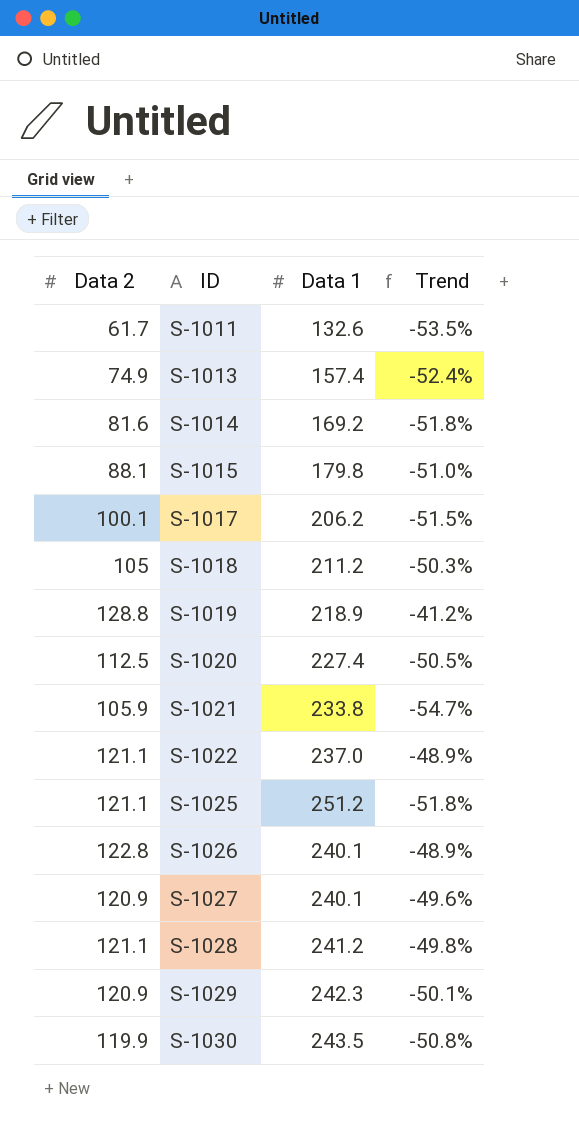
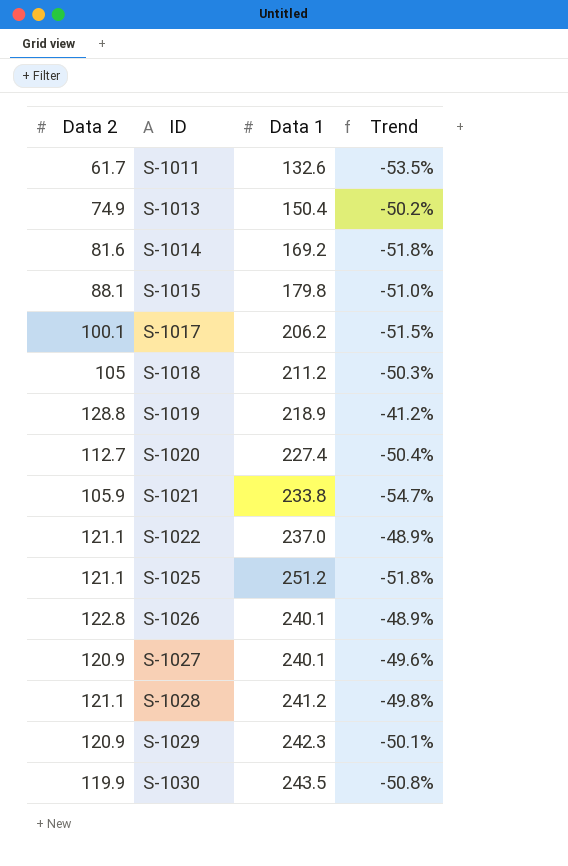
S-1013 | Data 1: 157.4 -> 150.4
S-1013 | Trend: -52.4% -> -50.2%
S-1020 | Data 2: 112.5 -> 112.7
S-1020 | Trend: -50.5% -> -50.4%

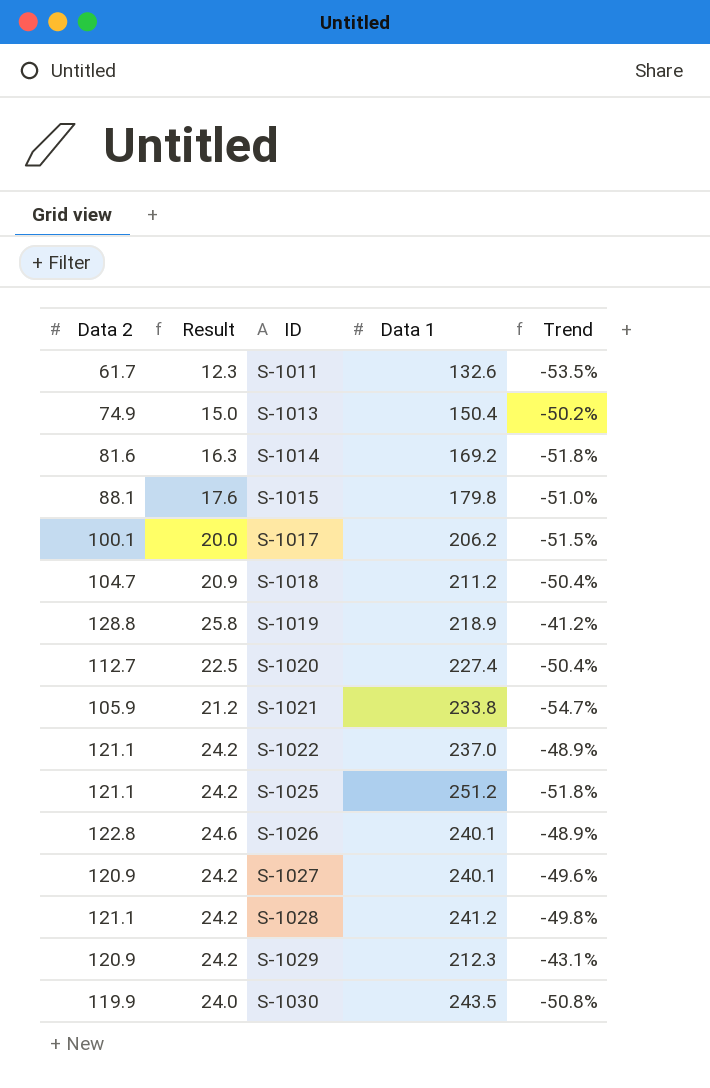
column Result | formula: none -> [Data 2] * 0.2
S-1018 | Data 2: 105 -> 104.7
S-1018 | Trend: -50.3% -> -50.4%
S-1029 | Data 1: 242.3 -> 212.3
S-1029 | Trend: -50.1% -> -43.1%

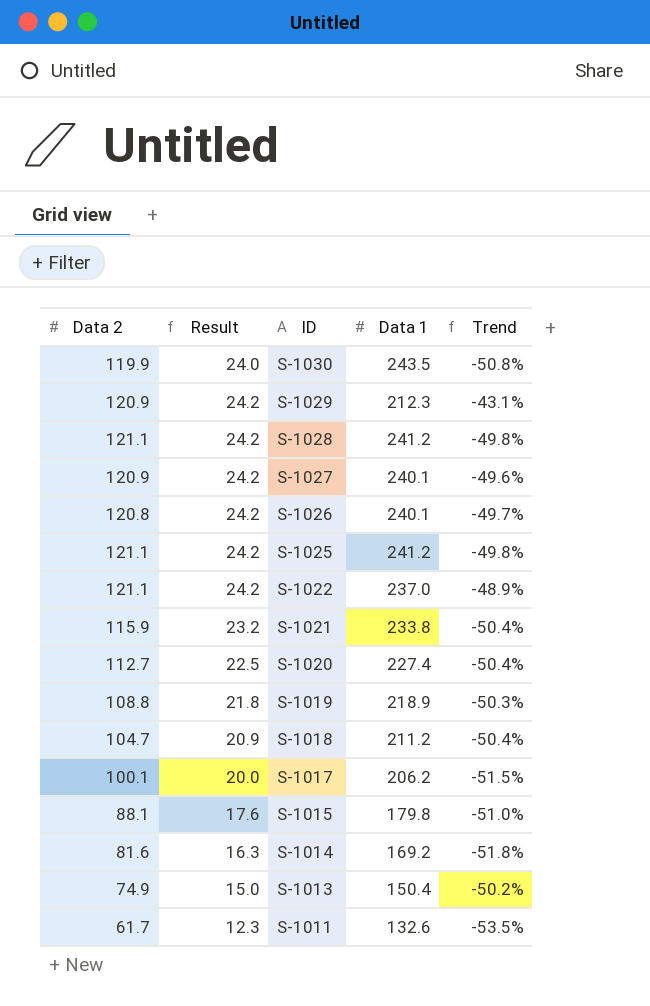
row order: ID ascending -> ID descending
S-1026 | Data 2: 122.8 -> 120.8
S-1026 | Result: 24.6 -> 24.2
S-1026 | Trend: -48.9% -> -49.7%
S-1025 | Data 1: 251.2 -> 241.2
S-1025 | Trend: -51.8% -> -49.8%
S-1021 | Data 2: 105.9 -> 115.9
S-1021 | Result: 21.2 -> 23.2
S-1021 | Trend: -54.7% -> -50.4%
S-1019 | Data 2: 128.8 -> 108.8
S-1019 | Result: 25.8 -> 21.8
S-1019 | Trend: -41.2% -> -50.3%

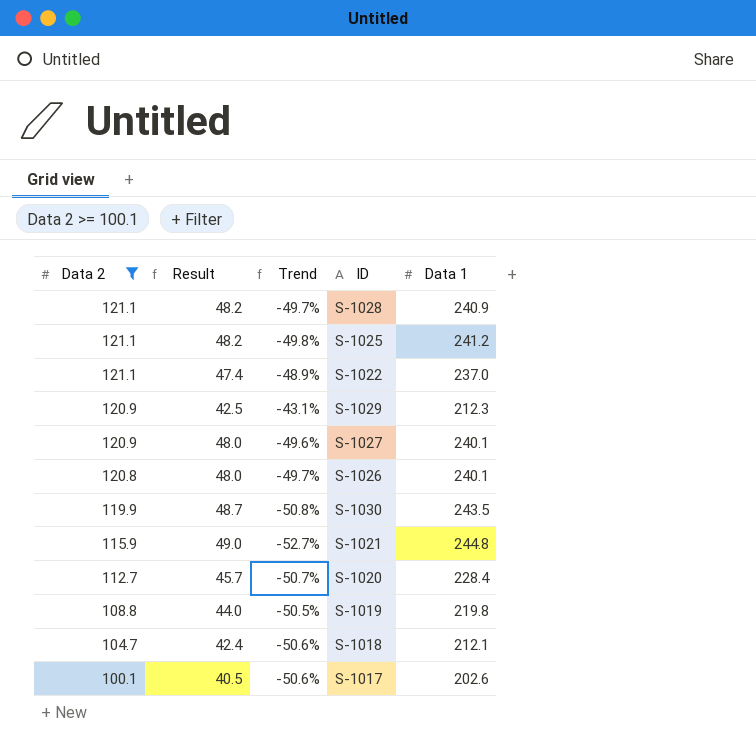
filter: none -> Data 2 >= 100.1
row order: ID descending -> Data 2 descending
column Result | formula: [Data 2] * 0.2 -> [Data 1] * 0.2
column Trend | position: 5 -> 3
S-1028 | Trend: -49.8% -> -49.7%
S-1028 | Data 1: 241.2 -> 240.9
S-1021 | Trend: -50.4% -> -52.7%
S-1021 | Data 1: 233.8 -> 244.8
S-1020 | Trend: -50.4% -> -50.7%
S-1020 | Data 1: 227.4 -> 228.4
S-1019 | Trend: -50.3% -> -50.5%
S-1019 | Data 1: 218.9 -> 219.8
S-1018 | Trend: -50.4% -> -50.6%
S-1018 | Data 1: 211.2 -> 212.1
S-1017 | Trend: -51.5% -> -50.6%
S-1017 | Data 1: 206.2 -> 202.6

